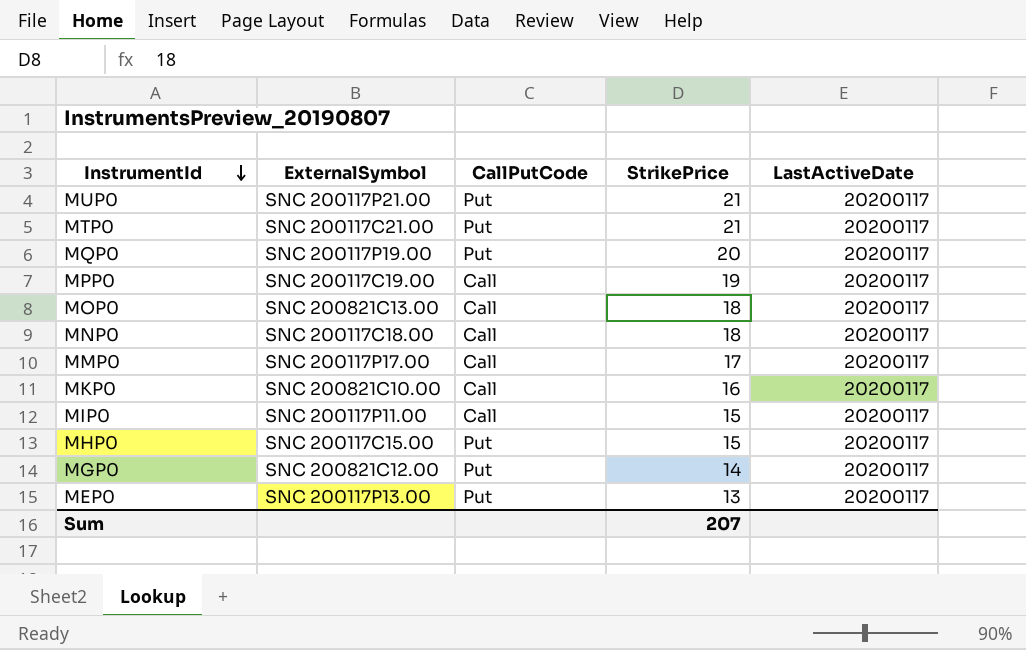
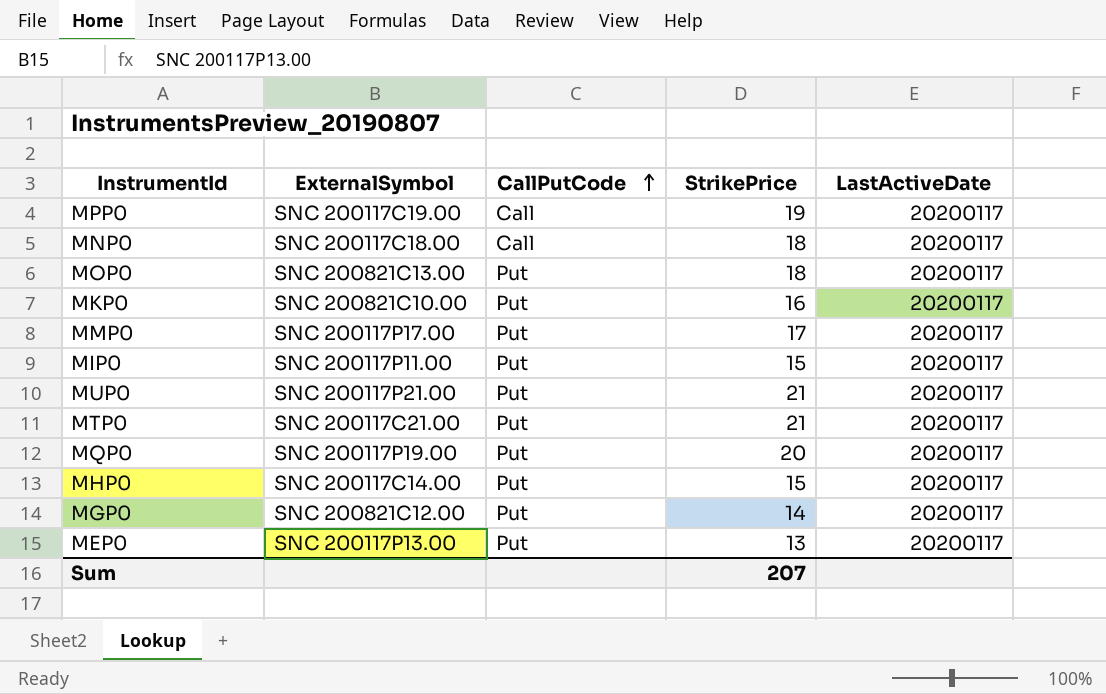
row order: InstrumentId descending -> CallPutCode ascending
MOP0 | CallPutCode: Call -> Put
MKP0 | CallPutCode: Call -> Put
MMP0 | CallPutCode: Call -> Put
MIP0 | CallPutCode: Call -> Put
MHP0 | ExternalSymbol: SNC 200117C15.00 -> SNC 200117C14.00

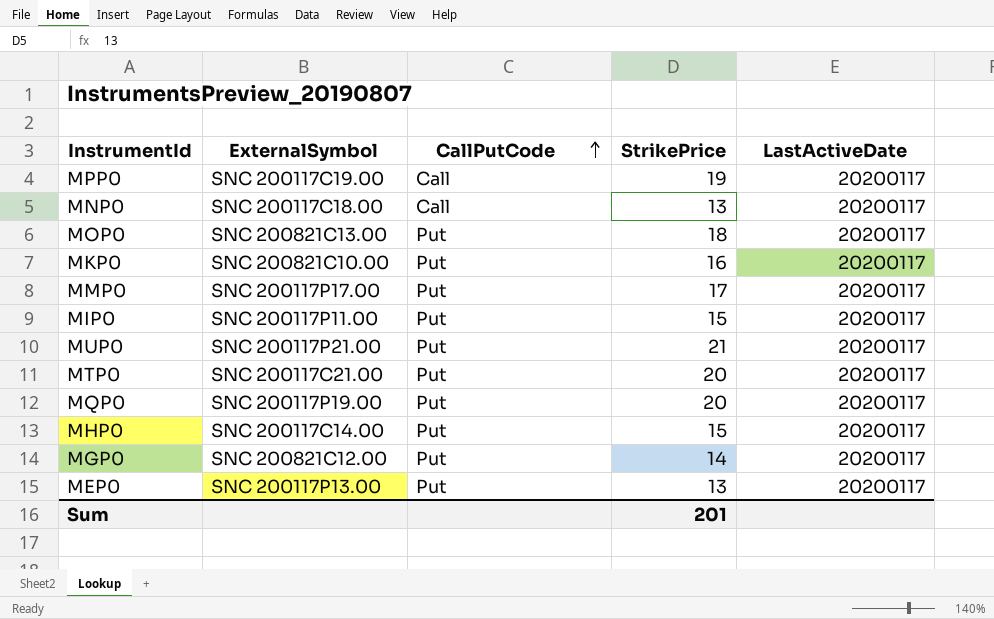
MNP0 | StrikePrice: 18 -> 13
MTP0 | StrikePrice: 21 -> 20
Sum | StrikePrice: 207 -> 201

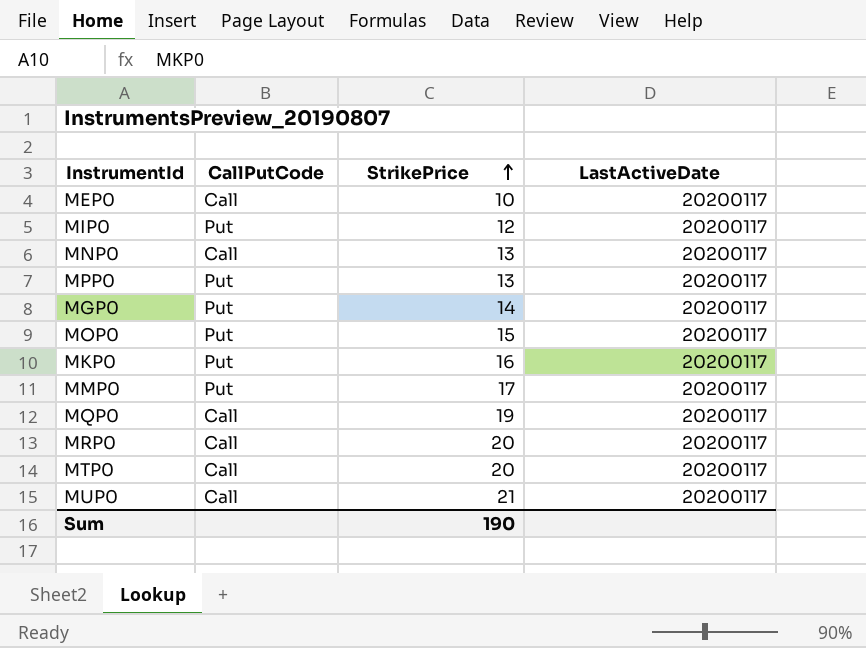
row order: CallPutCode ascending -> StrikePrice ascending
column ExternalSymbol | position: 2 -> none
row MHP0: SNC 200117C14.00 | Put | 15 | 20200117 -> none
MEP0 | CallPutCode: Put -> Call
MEP0 | StrikePrice: 13 -> 10
MIP0 | StrikePrice: 15 -> 12
MPP0 | CallPutCode: Call -> Put
MPP0 | StrikePrice: 19 -> 13
MOP0 | StrikePrice: 18 -> 15
MQP0 | CallPutCode: Put -> Call
MQP0 | StrikePrice: 20 -> 19
row MRP0: none -> Call | 20 | 20200117
MTP0 | CallPutCode: Put -> Call
MUP0 | CallPutCode: Put -> Call
Sum | StrikePrice: 201 -> 190

